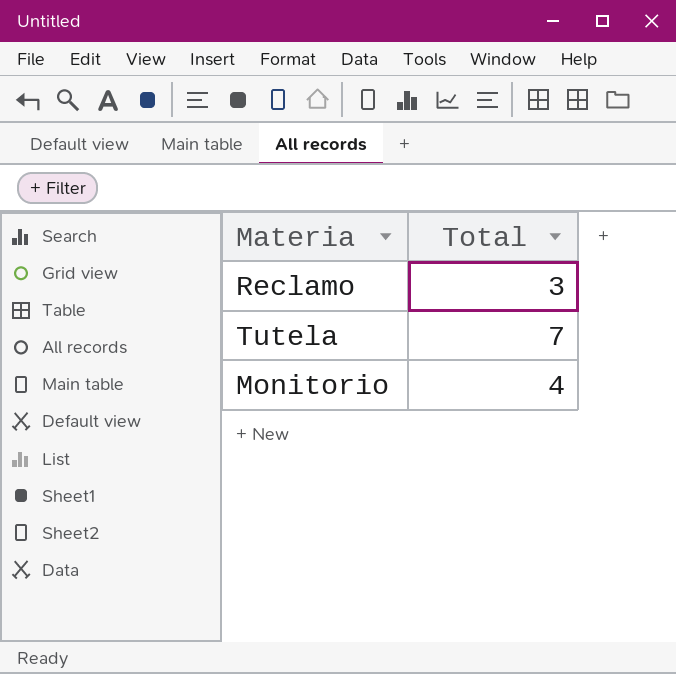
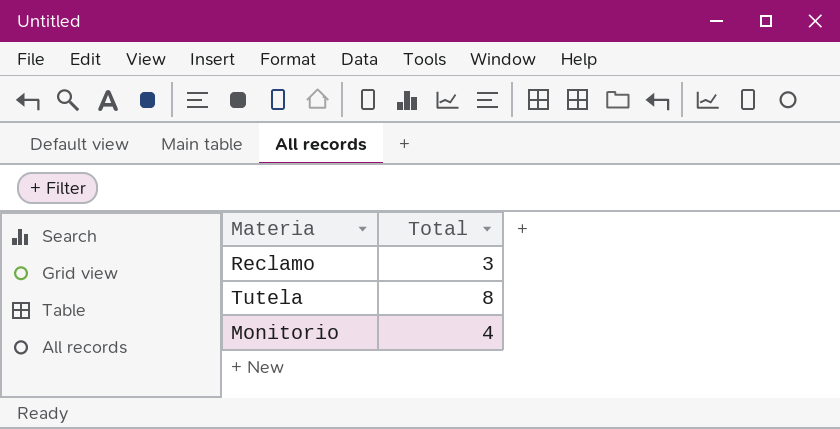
Tutela | Total: 7 -> 8

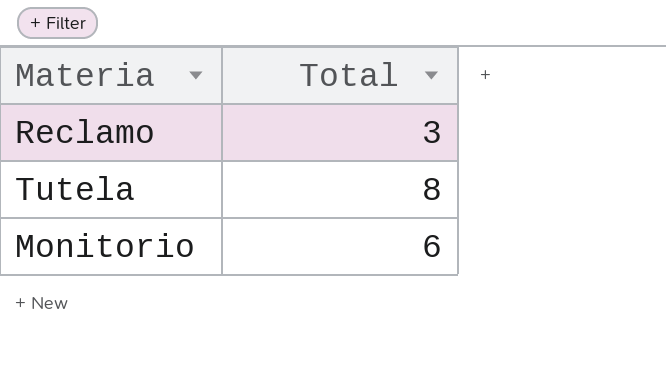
Monitorio | Total: 4 -> 6

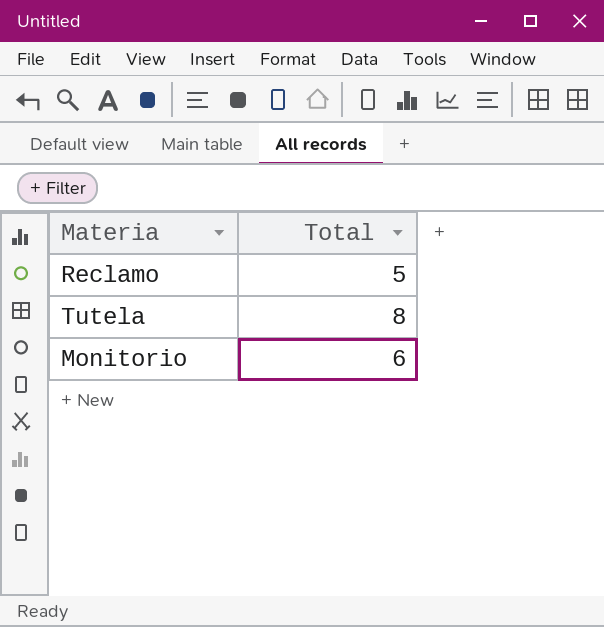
Reclamo | Total: 3 -> 5

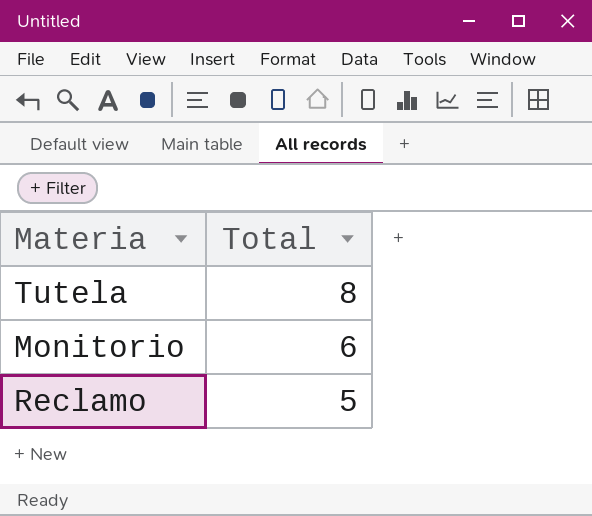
row order: none -> Total descending

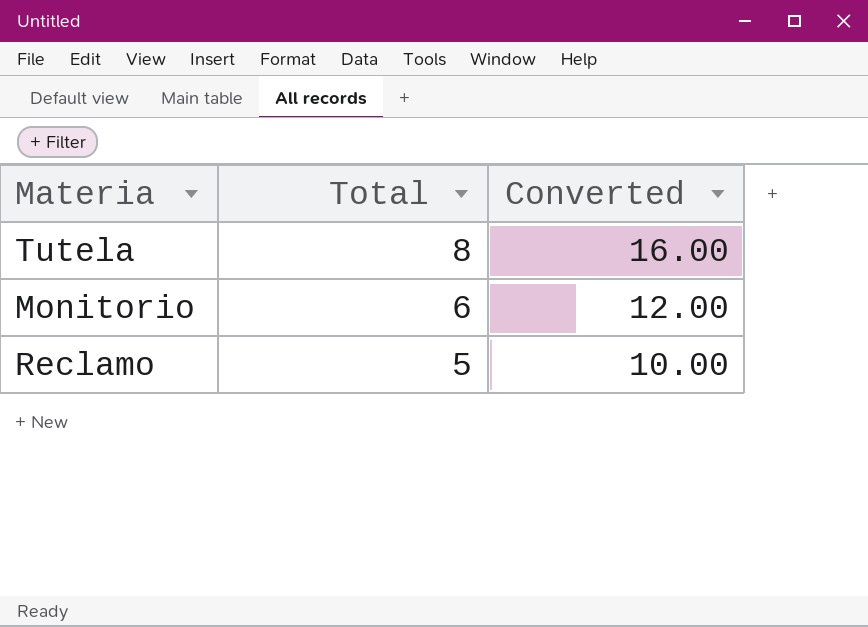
column Converted | formula: none -> [Total] * 2

